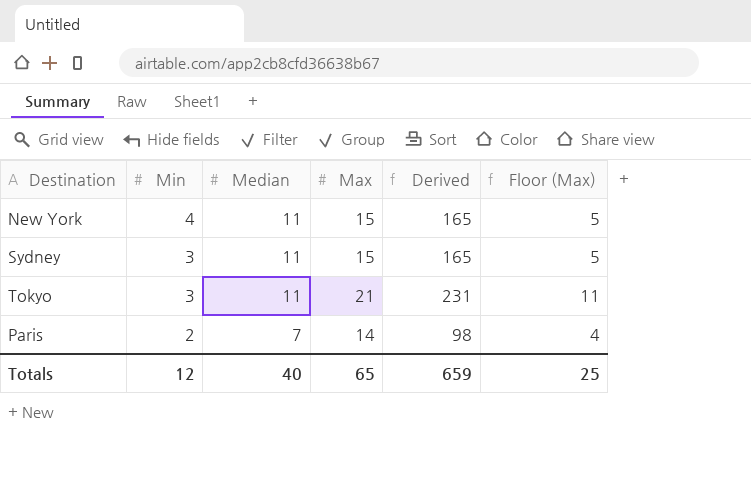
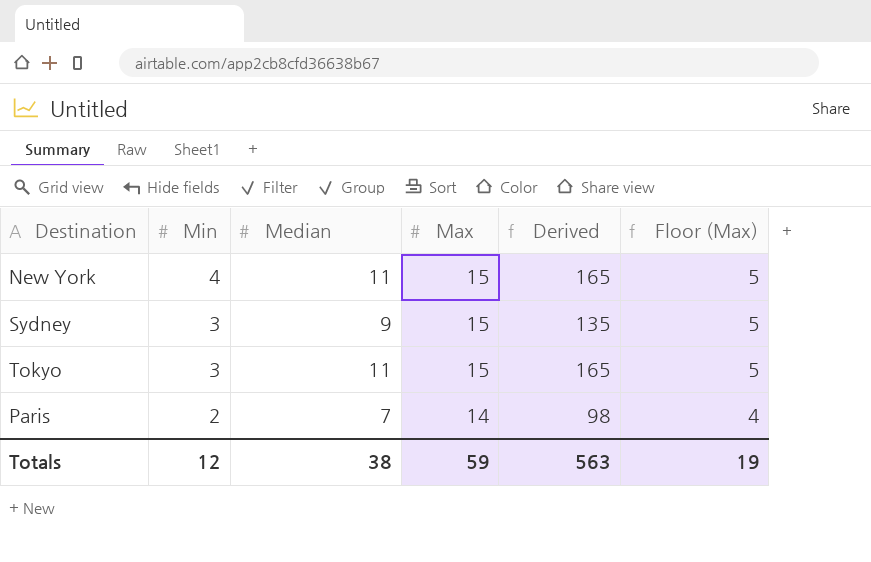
Sydney | Median: 11 -> 9
Sydney | Derived: 165 -> 135
Tokyo | Max: 21 -> 15
Tokyo | Derived: 231 -> 165
Tokyo | Floor (Max): 11 -> 5
Totals | Median: 40 -> 38
Totals | Max: 65 -> 59
Totals | Derived: 659 -> 563
Totals | Floor (Max): 25 -> 19

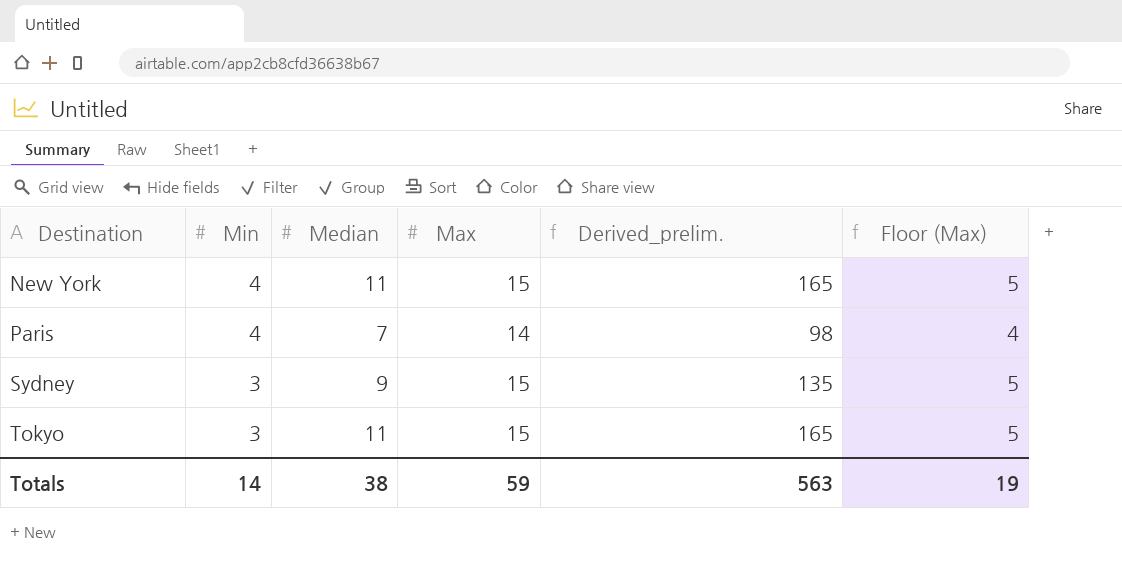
row order: Min descending -> Destination ascending
column name: Derived -> Derived_prelim.
Paris | Min: 2 -> 4
Totals | Min: 12 -> 14

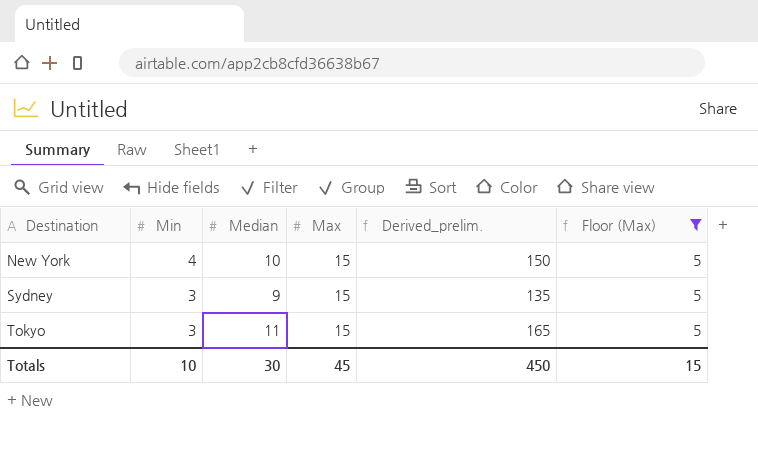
filter: none -> Floor (Max) = 5
New York | Median: 11 -> 10
New York | Derived_prelim.: 165 -> 150
Totals | Min: 14 -> 10
Totals | Median: 38 -> 30
Totals | Max: 59 -> 45
Totals | Derived_prelim.: 563 -> 450
Totals | Floor (Max): 19 -> 15

